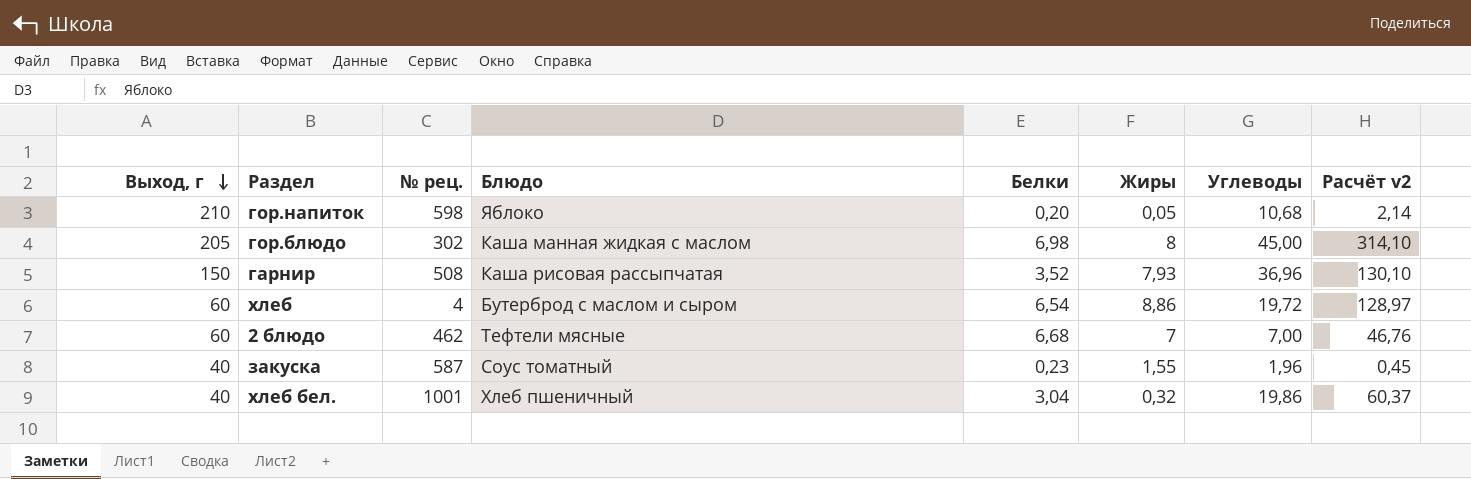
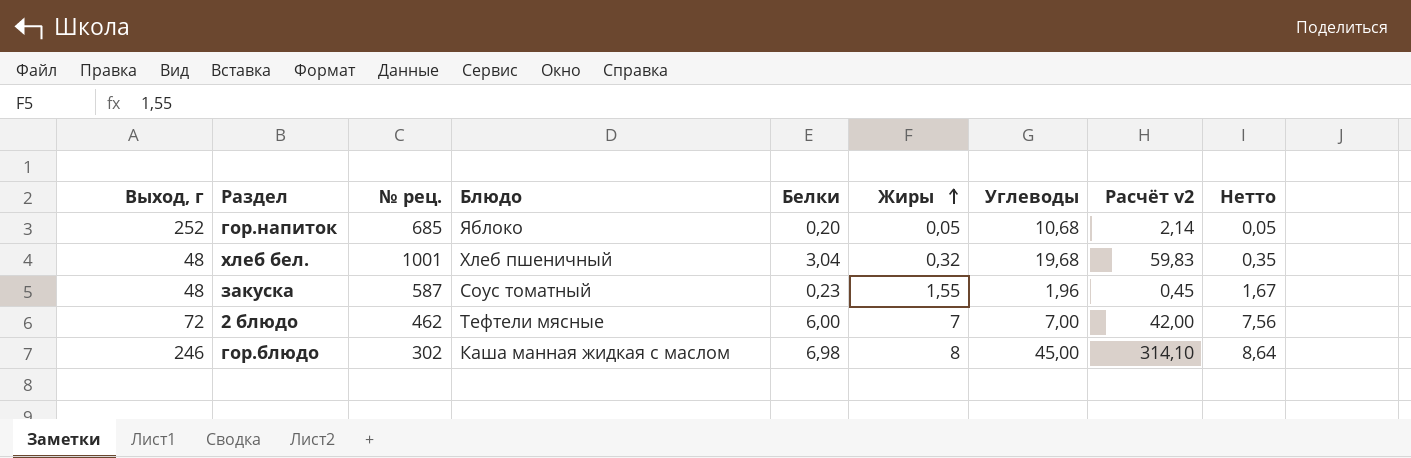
row order: Выход, г descending -> Жиры ascending
column Нетто | formula: none -> [Жиры] * 1,08
row гарнир: 150 | 508 | Каша рисовая рассыпчатая | 3,52 | 7,93 | 36,96 | 130,10 -> none
row хлеб: 60 | 4 | Бутерброд с маслом и сыром | 6,54 | 8,86 | 19,72 | 128,97 -> none
гор.напиток | Выход, г: 210 -> 252
гор.напиток | № рец.: 598 -> 685
хлеб бел. | Выход, г: 40 -> 48
хлеб бел. | Углеводы: 19,86 -> 19,68
хлеб бел. | Расчёт v2: 60,37 -> 59,83
закуска | Выход, г: 40 -> 48
2 блюдо | Выход, г: 60 -> 72
2 блюдо | Белки: 6,68 -> 6,00
2 блюдо | Расчёт v2: 46,76 -> 42,00
гор.блюдо | Выход, г: 205 -> 246

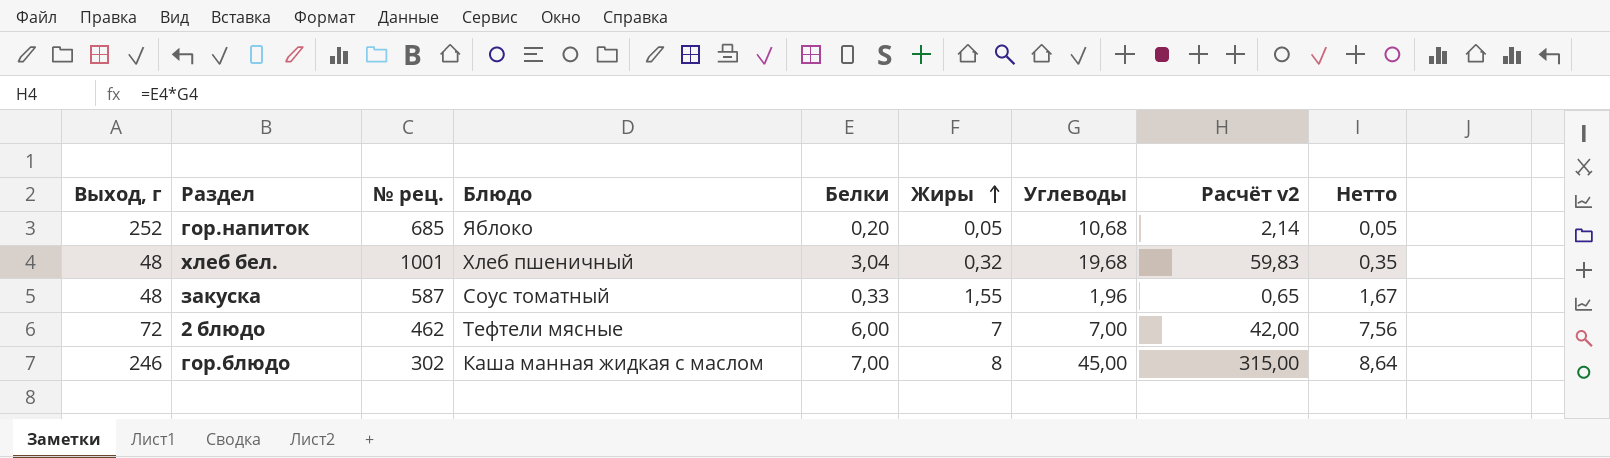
закуска | Белки: 0,23 -> 0,33
закуска | Расчёт v2: 0,45 -> 0,65
гор.блюдо | Белки: 6,98 -> 7,00
гор.блюдо | Расчёт v2: 314,10 -> 315,00

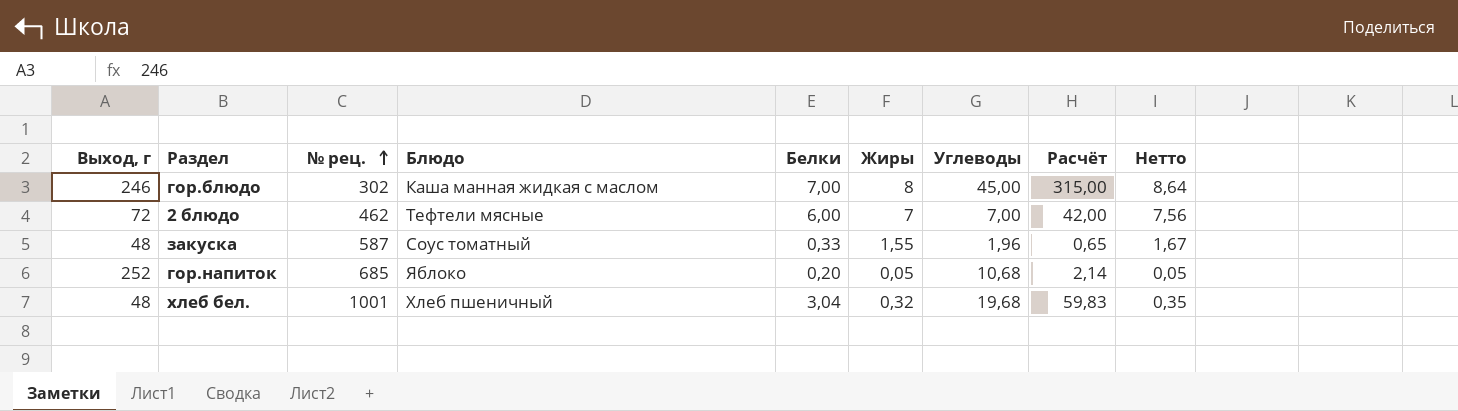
row order: Жиры ascending -> № рец. ascending
column name: Расчёт v2 -> Расчёт

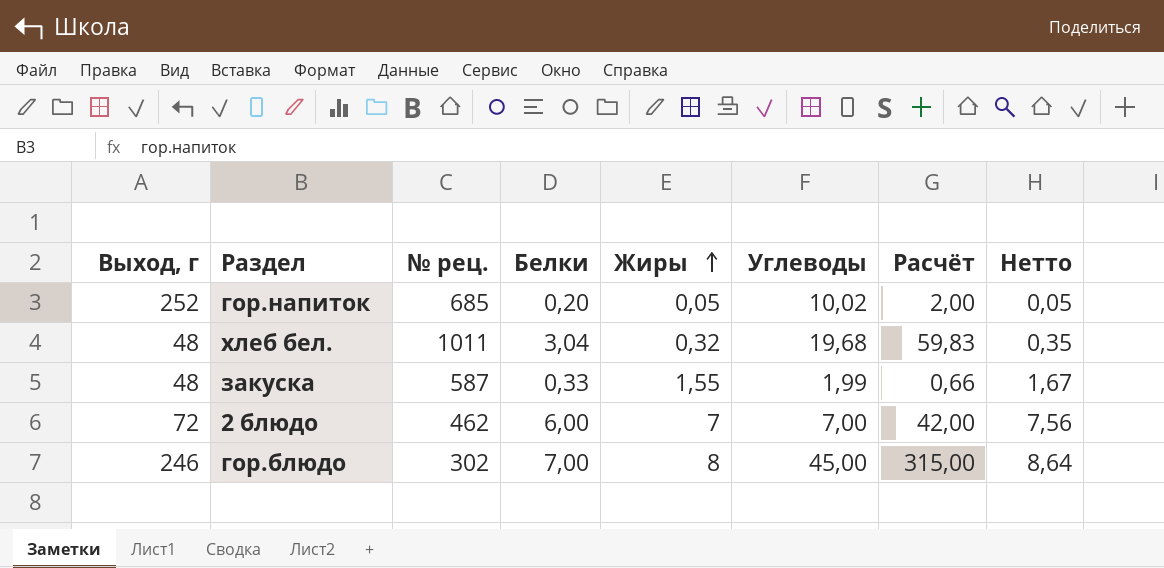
row order: № рец. ascending -> Жиры ascending
column Блюдо | position: 4 -> none
гор.напиток | Углеводы: 10,68 -> 10,02
гор.напиток | Расчёт: 2,14 -> 2,00
хлеб бел. | № рец.: 1001 -> 1011
закуска | Углеводы: 1,96 -> 1,99
закуска | Расчёт: 0,65 -> 0,66

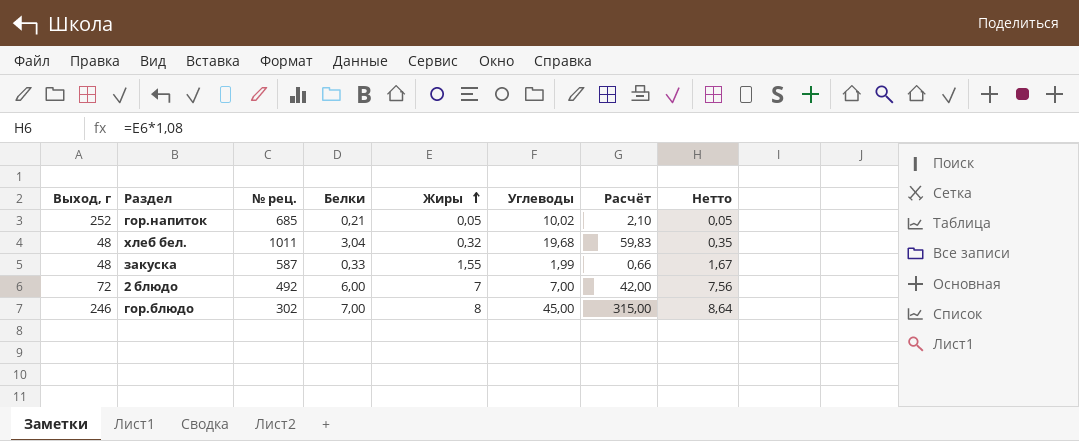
гор.напиток | Белки: 0,20 -> 0,21
гор.напиток | Расчёт: 2,00 -> 2,10
2 блюдо | № рец.: 462 -> 492

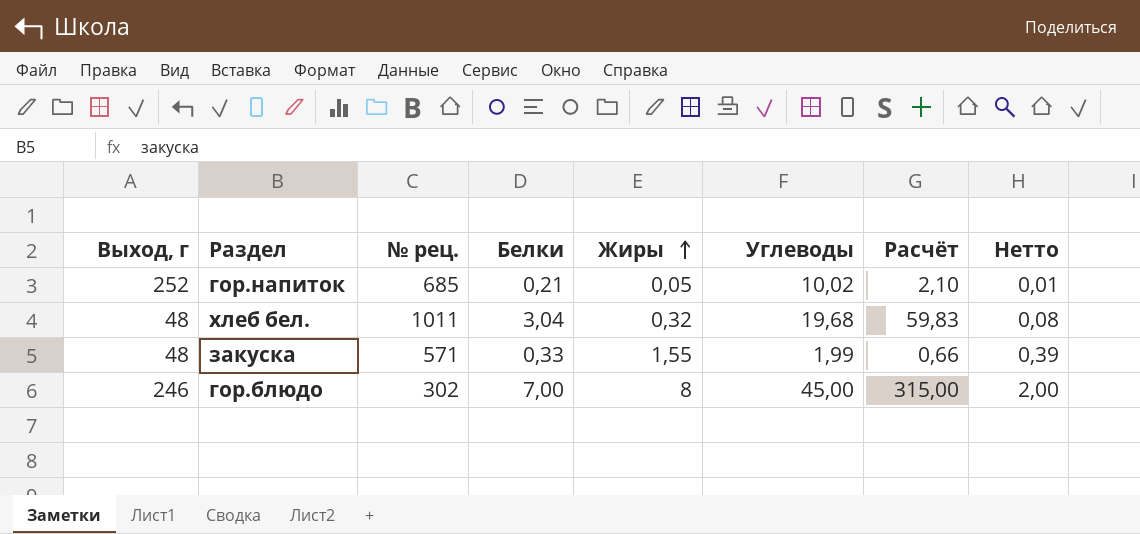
column Нетто | formula: [Жиры] * 1,08 -> [Жиры] * 0,25
row 2 блюдо: 72 | 492 | 6,00 | 7 | 7,00 | 42,00 | 7,56 -> none
закуска | № рец.: 587 -> 571

